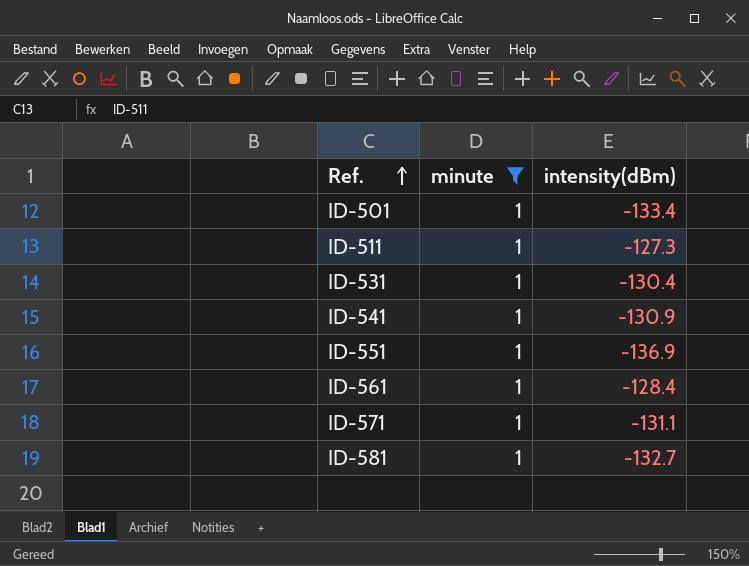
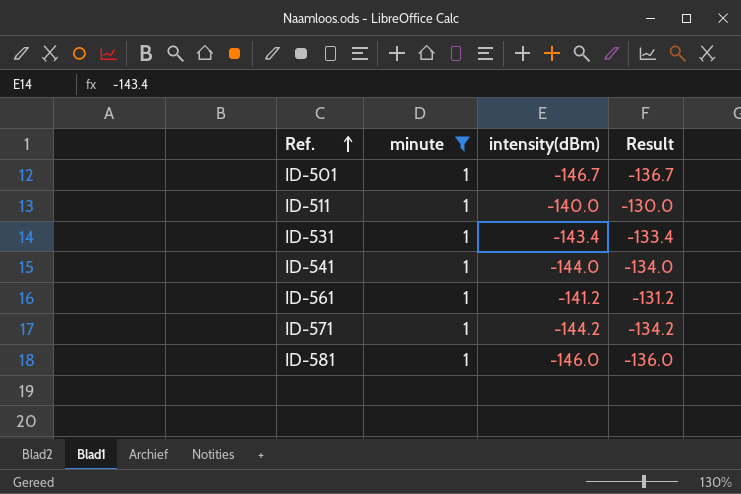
column Result | formula: none -> [intensity(dBm)] + 10
row ID-551: 1 | -136.9 -> none
ID-501 | intensity(dBm): -133.4 -> -146.7
ID-511 | intensity(dBm): -127.3 -> -140.0
ID-531 | intensity(dBm): -130.4 -> -143.4
ID-541 | intensity(dBm): -130.9 -> -144.0
ID-561 | intensity(dBm): -128.4 -> -141.2
ID-571 | intensity(dBm): -131.1 -> -144.2
ID-581 | intensity(dBm): -132.7 -> -146.0

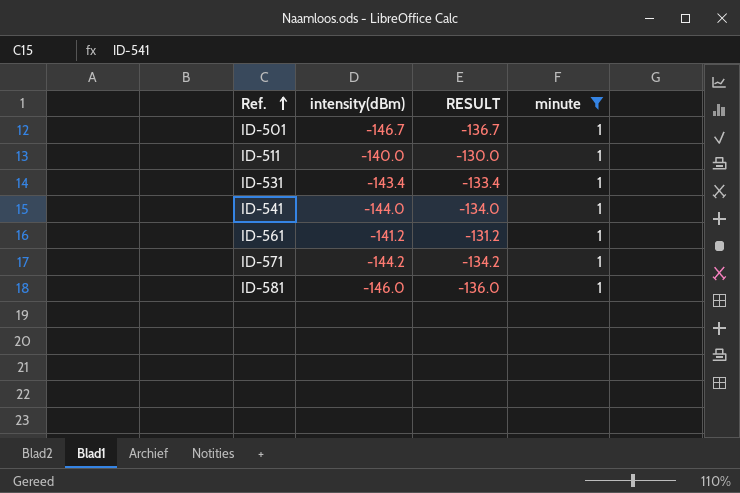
column name: Result -> RESULT
column minute | position: 2 -> 4

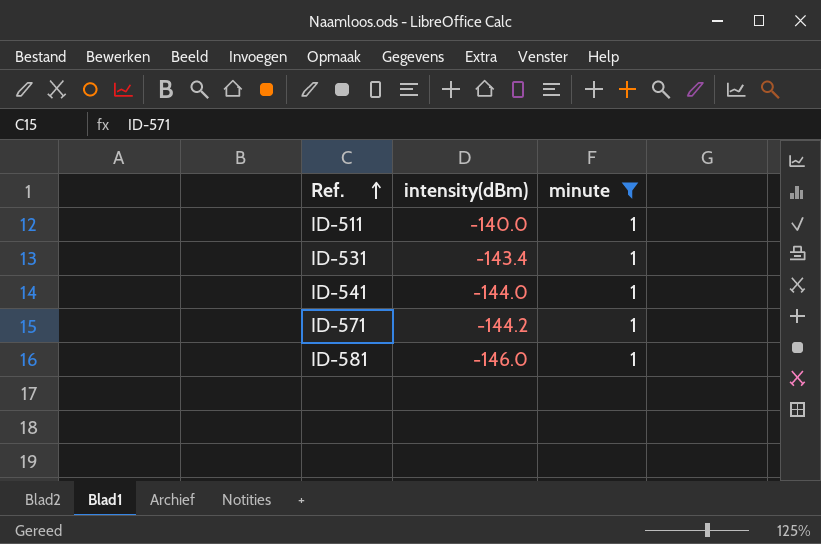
column RESULT | formula: [intensity(dBm)] + 10 -> none
row ID-501: -146.7 | -136.7 | 1 -> none
row ID-561: -141.2 | -131.2 | 1 -> none

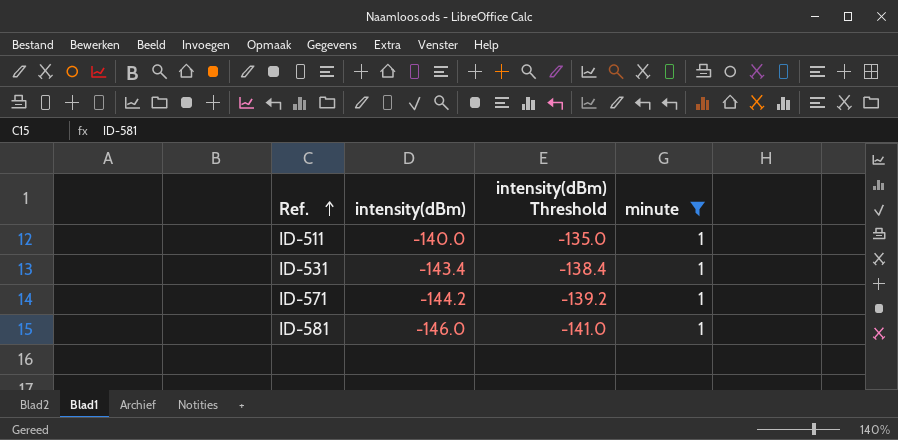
column intensity(dBm) Threshold | formula: none -> [intensity(dBm)] + 5
row ID-541: -144.0 | 1 -> none

